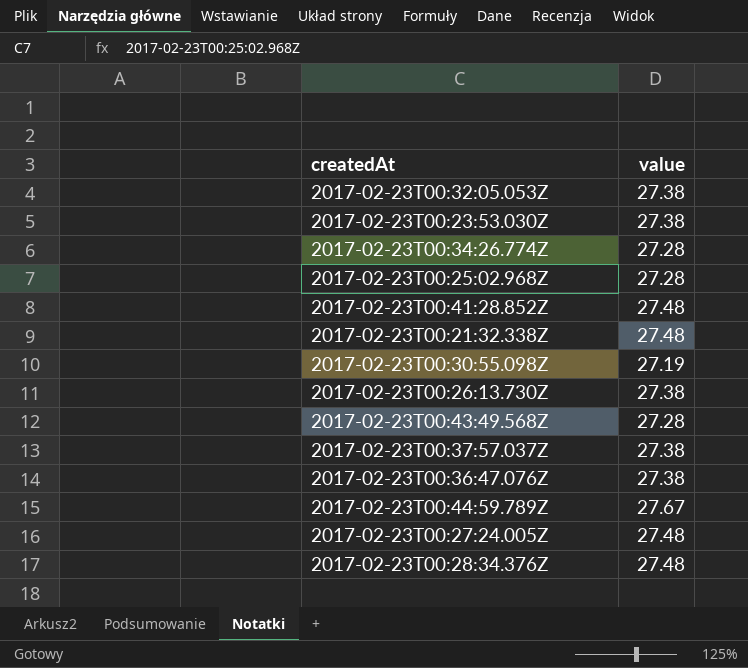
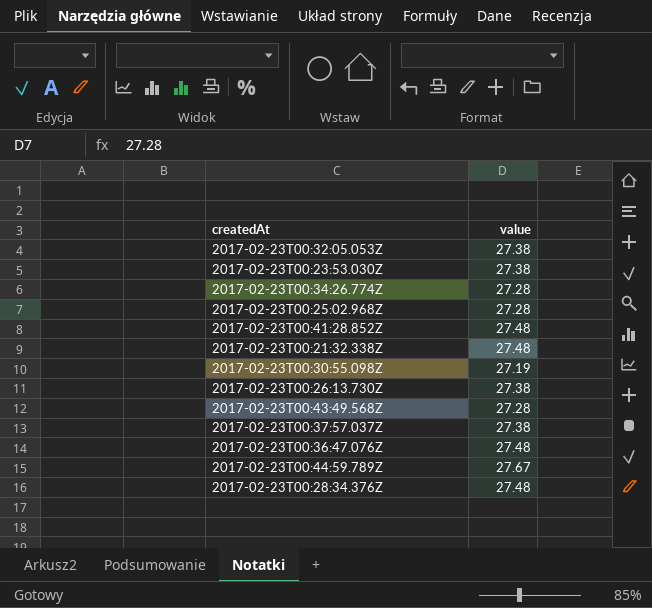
row 2017-02-23T00:27:24.005Z: 27.48 -> none
2017-02-23T00:36:47.076Z | value: 27.38 -> 27.48

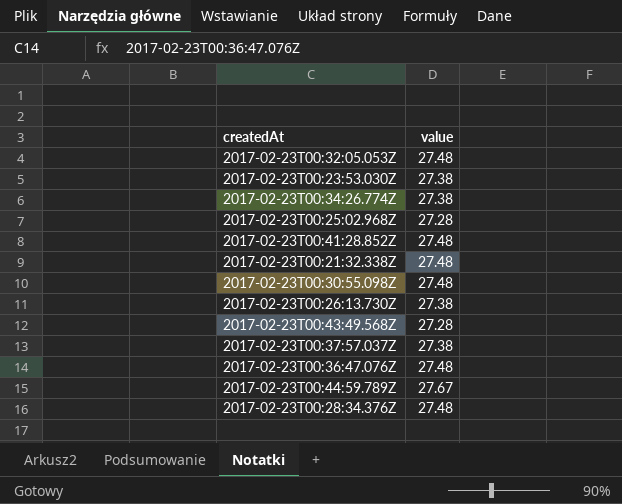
2017-02-23T00:32:05.053Z | value: 27.38 -> 27.48
2017-02-23T00:34:26.774Z | value: 27.28 -> 27.38
2017-02-23T00:30:55.098Z | value: 27.19 -> 27.48

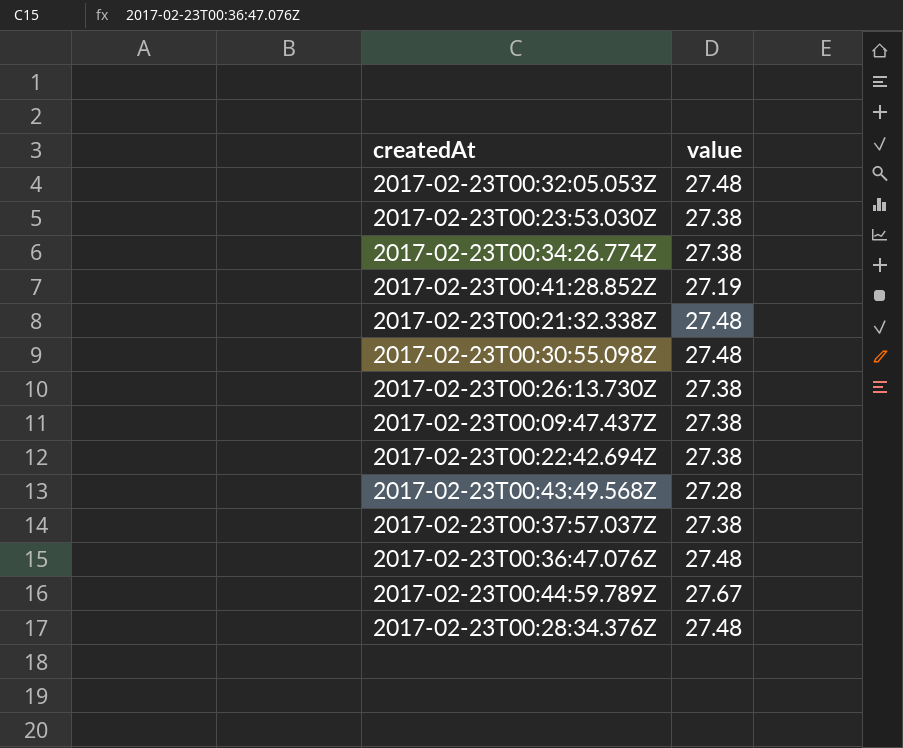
row 2017-02-23T00:25:02.968Z: 27.28 -> none
2017-02-23T00:41:28.852Z | value: 27.48 -> 27.19
row 2017-02-23T00:09:47.437Z: none -> 27.38
row 2017-02-23T00:22:42.694Z: none -> 27.38

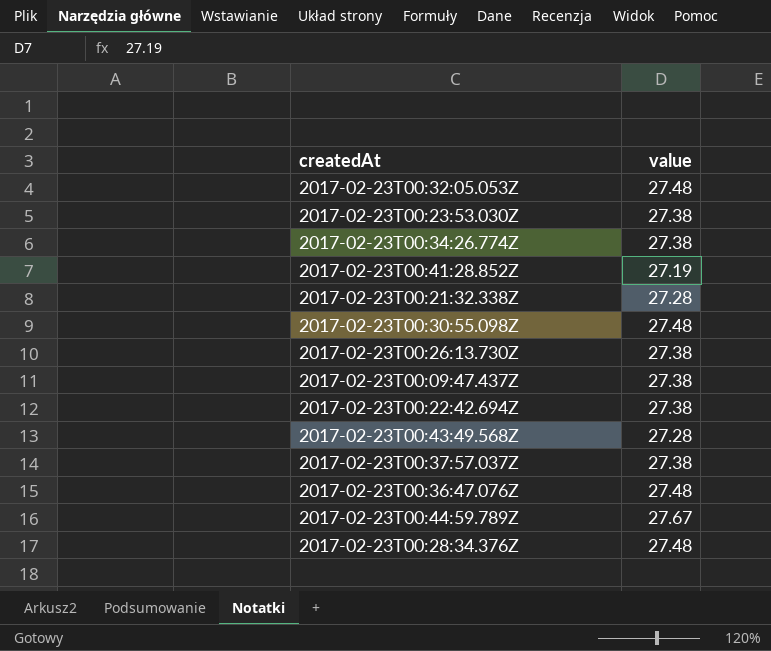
2017-02-23T00:21:32.338Z | value: 27.48 -> 27.28

